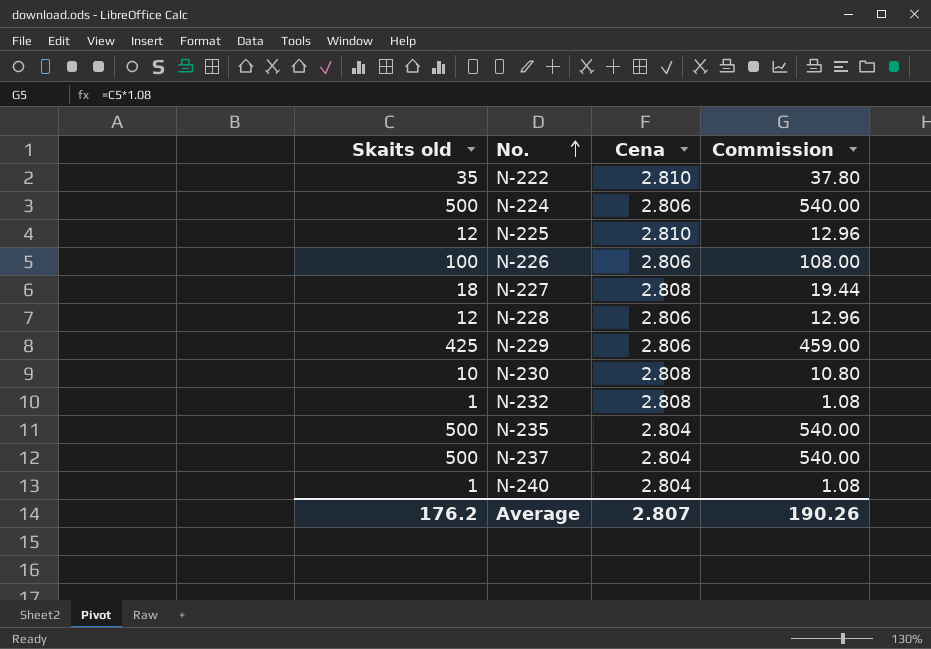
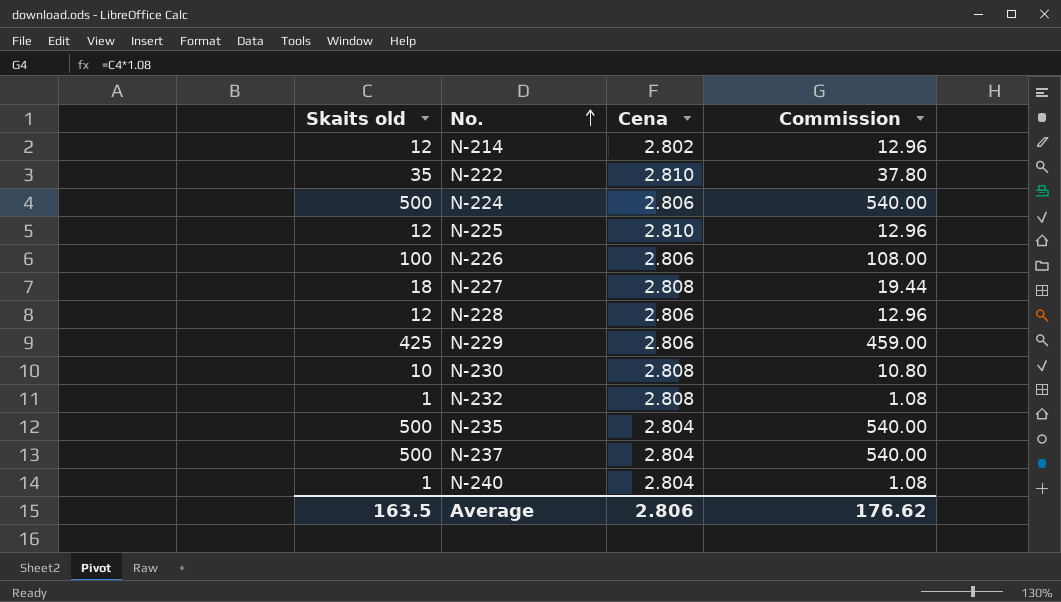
row N-214: none -> 12 | 2.802 | 12.96
Average | Skaits old: 176.2 -> 163.5
Average | Cena: 2.807 -> 2.806
Average | Commission: 190.26 -> 176.62

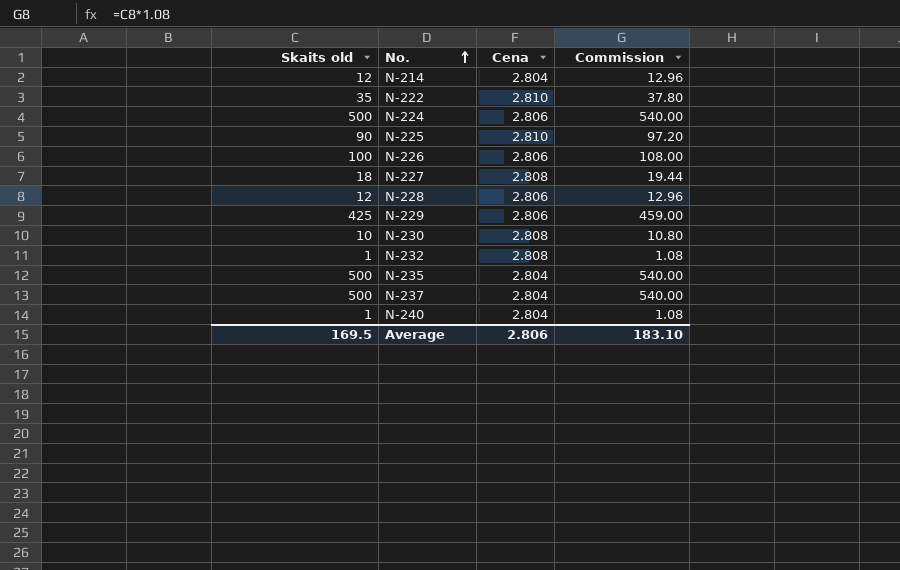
N-214 | Cena: 2.802 -> 2.804
N-225 | Skaits old: 12 -> 90
N-225 | Commission: 12.96 -> 97.20
Average | Skaits old: 163.5 -> 169.5
Average | Commission: 176.62 -> 183.10

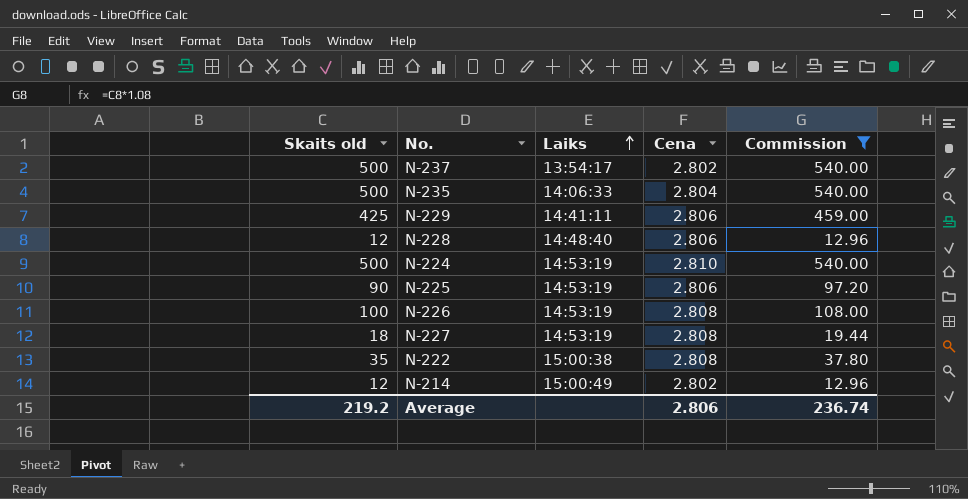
filter: none -> Commission >= 12.96
row order: No. ascending -> Laiks ascending
column Laiks | position: none -> 3
N-237 | Cena: 2.804 -> 2.802
N-224 | Cena: 2.806 -> 2.810
N-225 | Cena: 2.810 -> 2.806
N-226 | Cena: 2.806 -> 2.808
N-222 | Cena: 2.810 -> 2.808
N-214 | Cena: 2.804 -> 2.802
Average | Skaits old: 169.5 -> 219.2
Average | Commission: 183.10 -> 236.74

